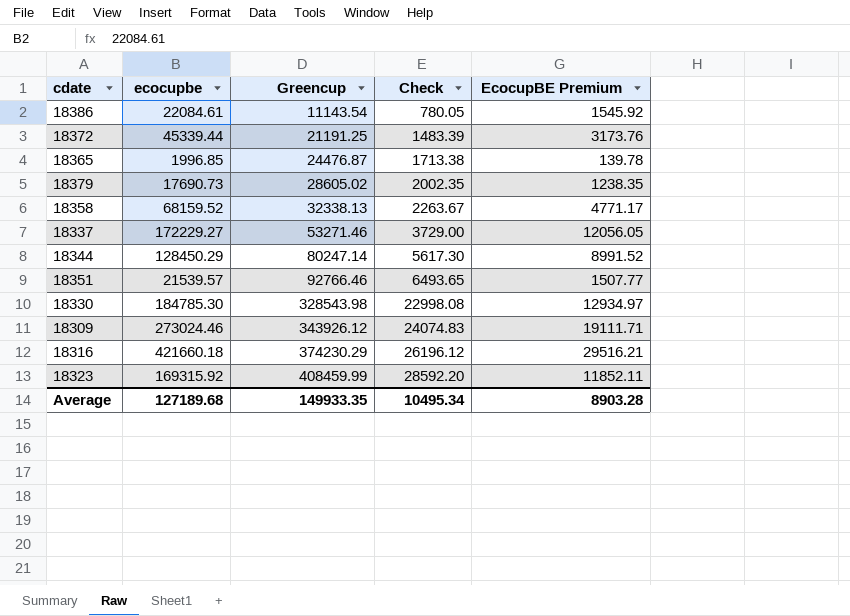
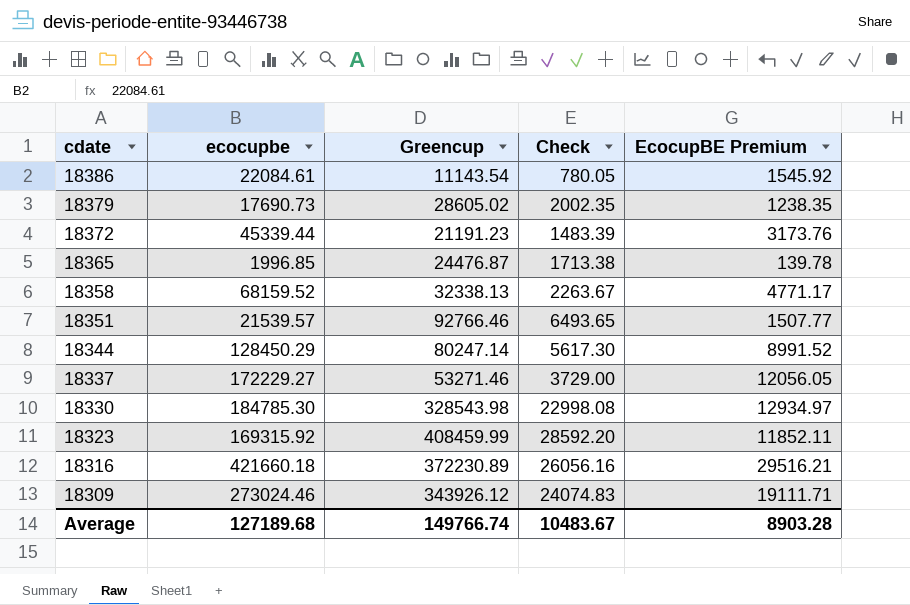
row order: Greencup ascending -> cdate descending
18372 | Greencup: 21191.25 -> 21191.23
18316 | Greencup: 374230.29 -> 372230.89
18316 | Check: 26196.12 -> 26056.16
Average | Greencup: 149933.35 -> 149766.74
Average | Check: 10495.34 -> 10483.67

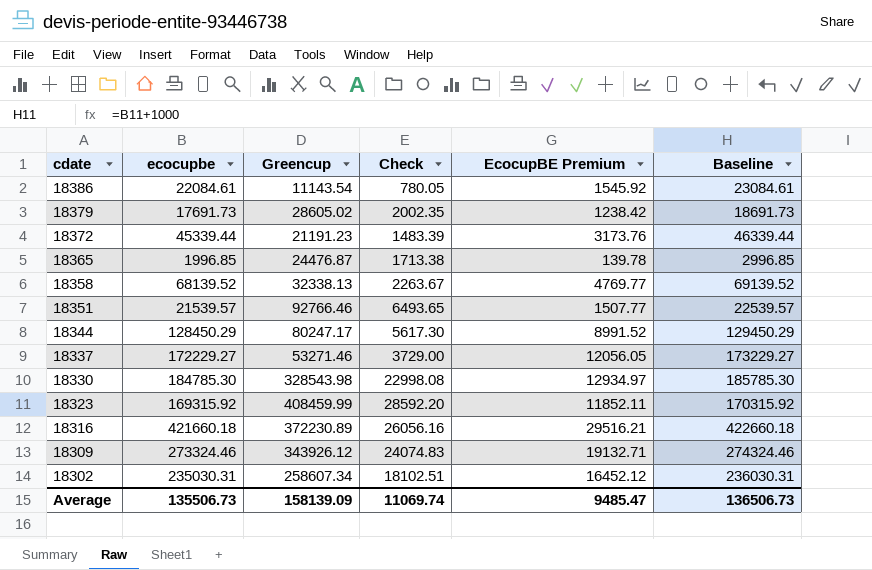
column Baseline | formula: none -> [ecocupbe] + 1000
18379 | ecocupbe: 17690.73 -> 17691.73
18379 | EcocupBE Premium: 1238.35 -> 1238.42
18358 | ecocupbe: 68159.52 -> 68139.52
18358 | EcocupBE Premium: 4771.17 -> 4769.77
18344 | Greencup: 80247.14 -> 80247.17
18309 | ecocupbe: 273024.46 -> 273324.46
18309 | EcocupBE Premium: 19111.71 -> 19132.71
row 18302: none -> 235030.31 | 258607.34 | 18102.51 | 16452.12 | 236030.31
Average | ecocupbe: 127189.68 -> 135506.73
Average | Greencup: 149766.74 -> 158139.09
Average | Check: 10483.67 -> 11069.74
Average | EcocupBE Premium: 8903.28 -> 9485.47

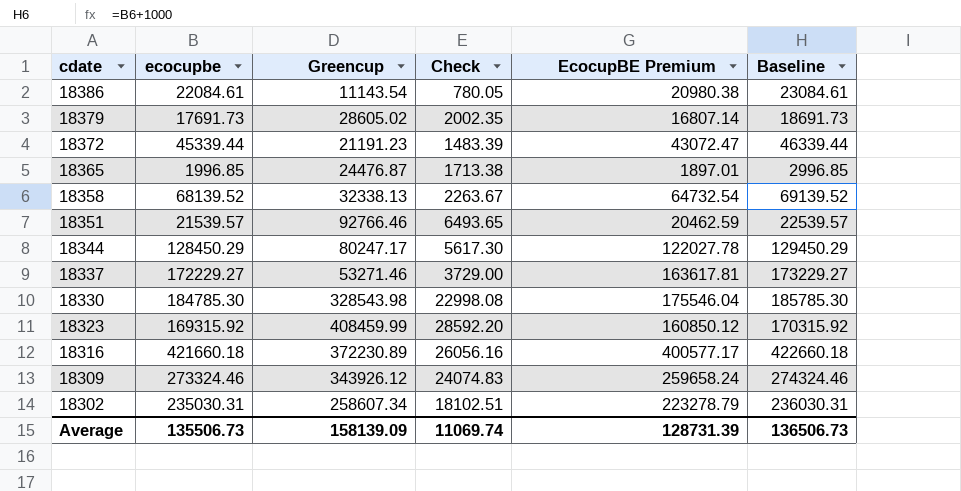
column EcocupBE Premium | formula: [ecocupbe] * 0.07 -> [ecocupbe] * 0.95
Average | EcocupBE Premium: 9485.47 -> 128731.39

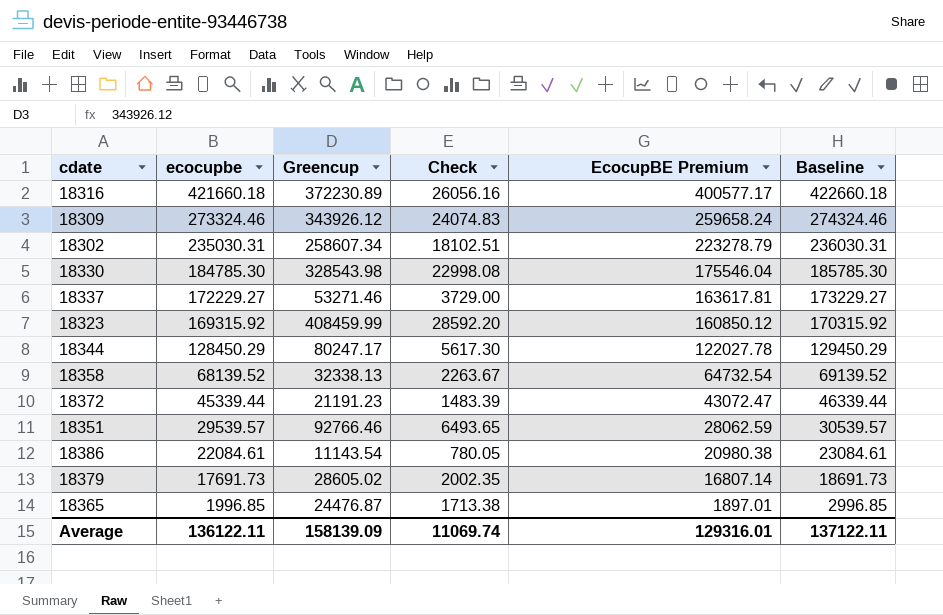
row order: cdate descending -> ecocupbe descending
18351 | ecocupbe: 21539.57 -> 29539.57
18351 | EcocupBE Premium: 20462.59 -> 28062.59
18351 | Baseline: 22539.57 -> 30539.57
Average | ecocupbe: 135506.73 -> 136122.11
Average | EcocupBE Premium: 128731.39 -> 129316.01
Average | Baseline: 136506.73 -> 137122.11

